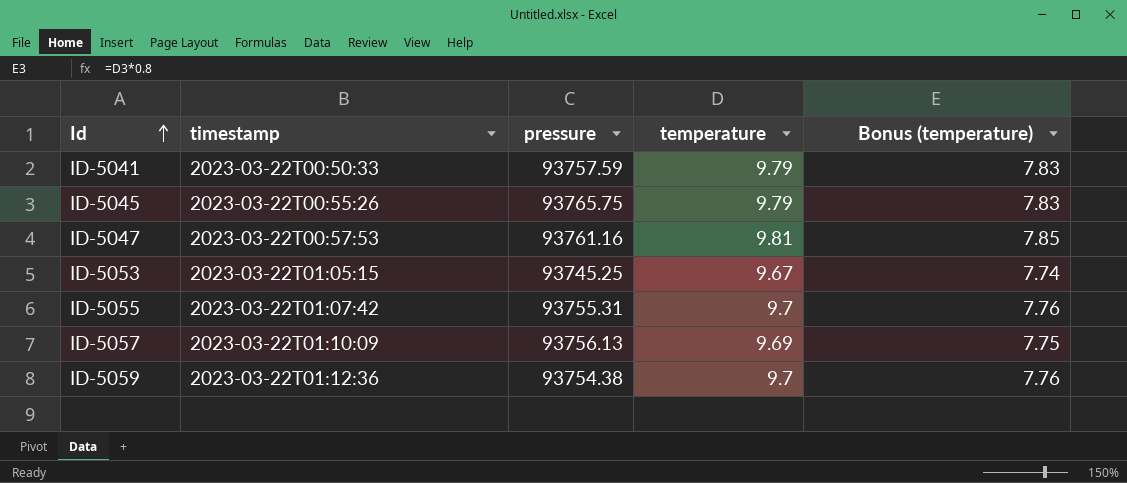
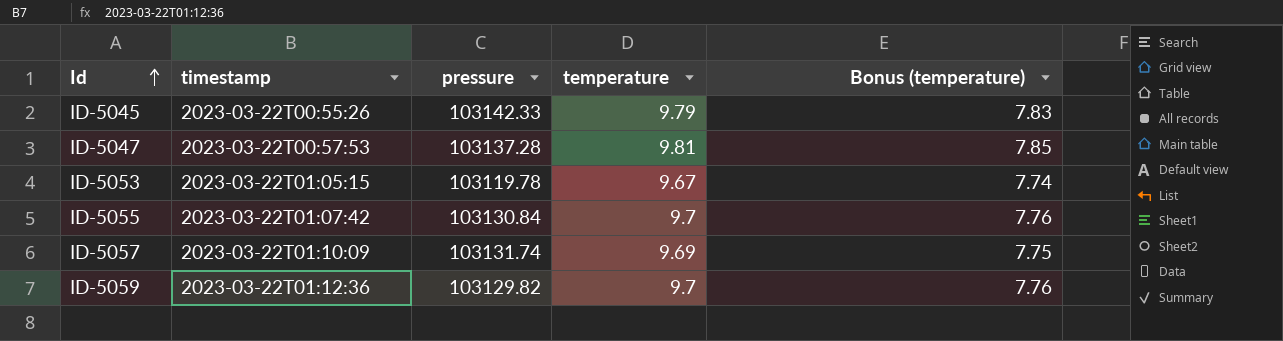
row ID-5041: 2023-03-22T00:50:33 | 93757.59 | 9.79 | 7.83 -> none
ID-5045 | pressure: 93765.75 -> 103142.33
ID-5047 | pressure: 93761.16 -> 103137.28
ID-5053 | pressure: 93745.25 -> 103119.78
ID-5055 | pressure: 93755.31 -> 103130.84
ID-5057 | pressure: 93756.13 -> 103131.74
ID-5059 | pressure: 93754.38 -> 103129.82

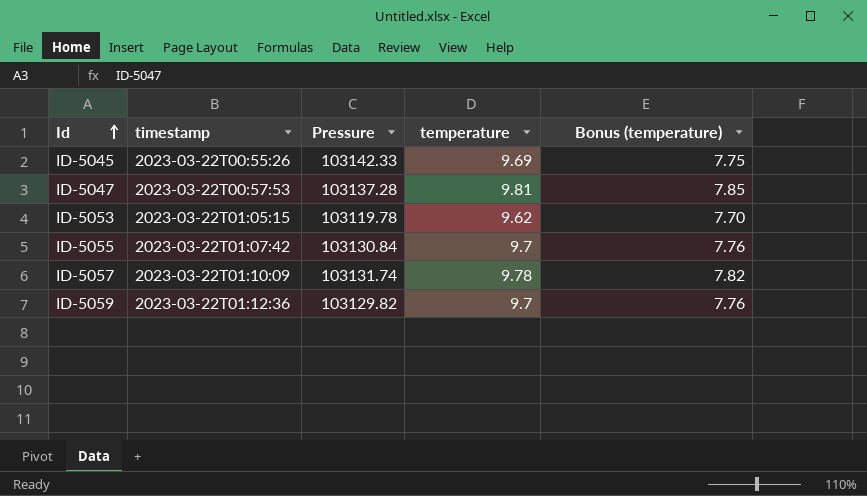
column name: pressure -> Pressure
ID-5045 | temperature: 9.79 -> 9.69
ID-5045 | Bonus (temperature): 7.83 -> 7.75
ID-5053 | temperature: 9.67 -> 9.62
ID-5053 | Bonus (temperature): 7.74 -> 7.70
ID-5057 | temperature: 9.69 -> 9.78
ID-5057 | Bonus (temperature): 7.75 -> 7.82

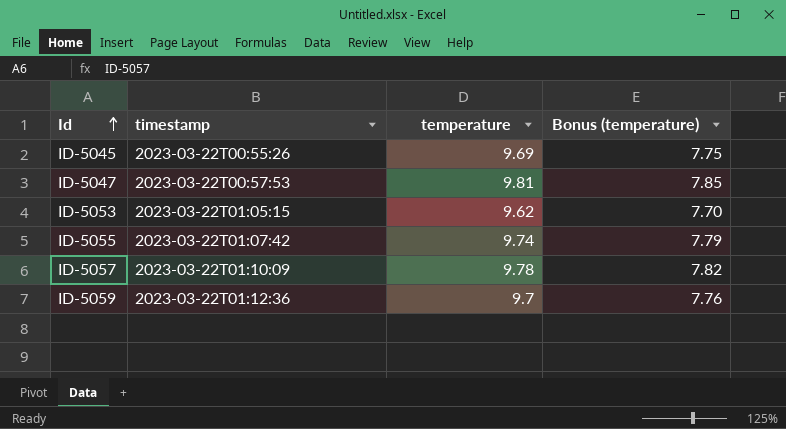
column Pressure | position: 3 -> none
ID-5055 | temperature: 9.7 -> 9.74
ID-5055 | Bonus (temperature): 7.76 -> 7.79

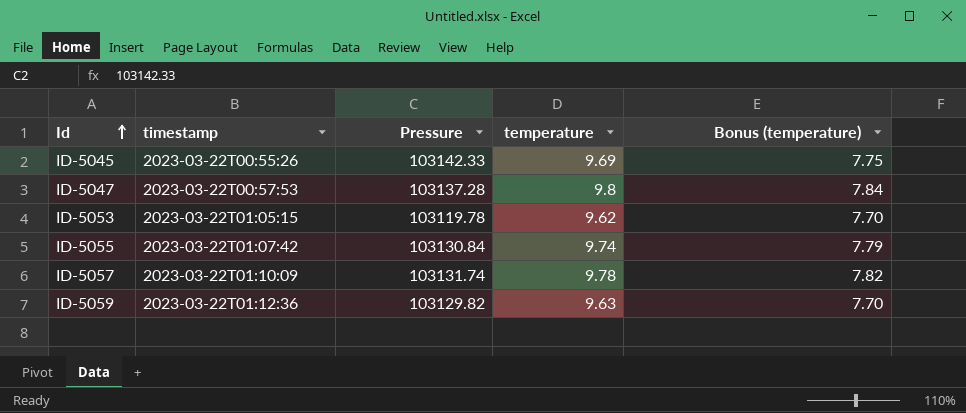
column Pressure | position: none -> 3
ID-5047 | temperature: 9.81 -> 9.8
ID-5047 | Bonus (temperature): 7.85 -> 7.84
ID-5059 | temperature: 9.7 -> 9.63
ID-5059 | Bonus (temperature): 7.76 -> 7.70

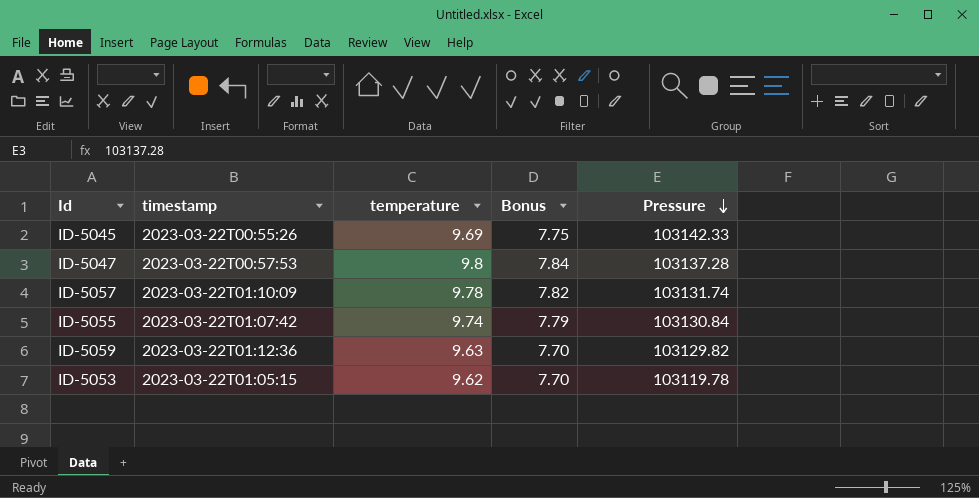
row order: Id ascending -> Pressure descending
column name: Bonus (temperature) -> Bonus
column Pressure | position: 3 -> 5

